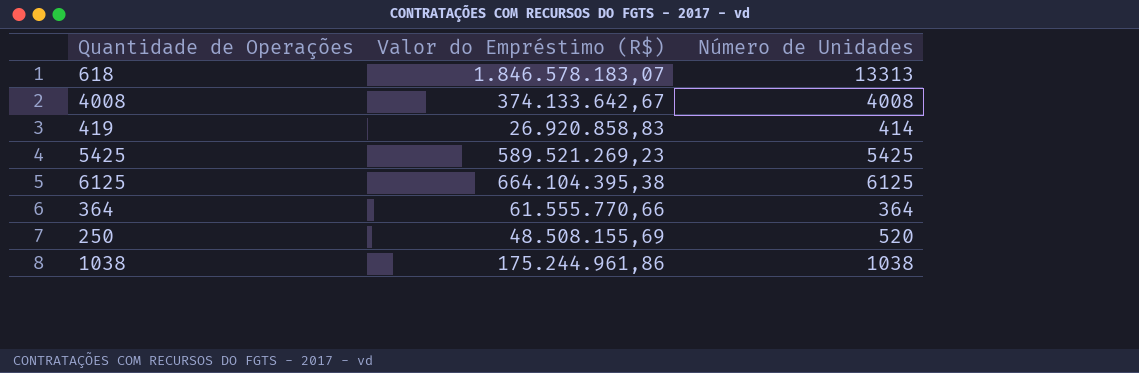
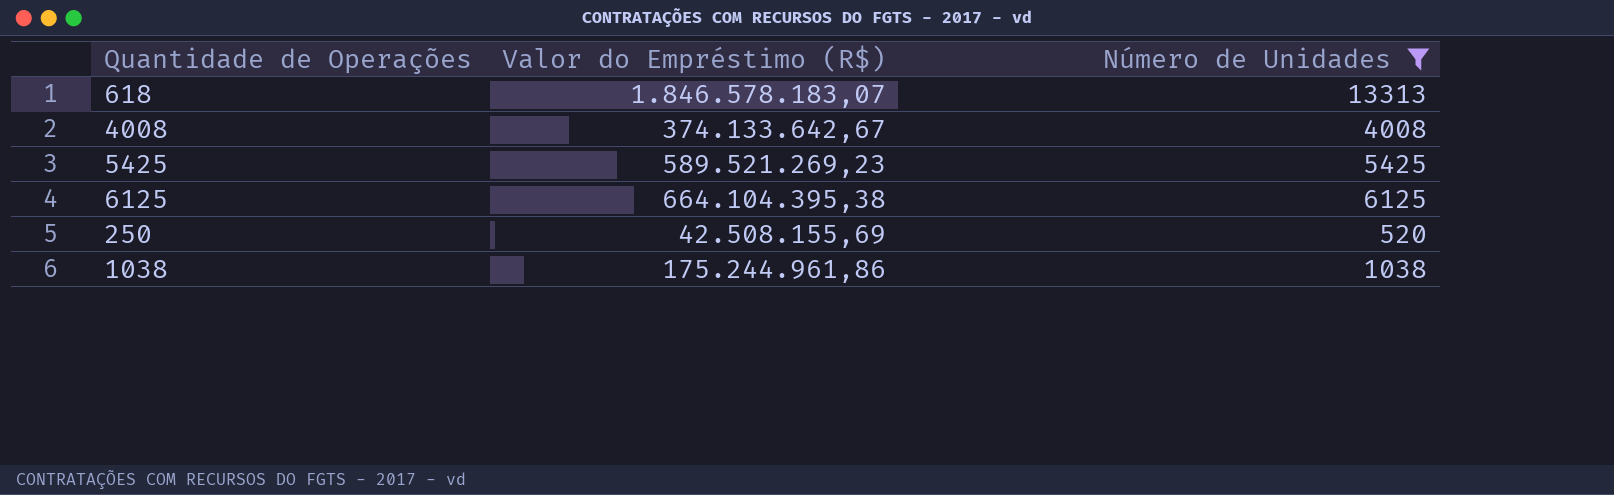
filter: none -> Número de Unidades >= 520
250 | Valor do Empréstimo (R$): 48.508.155,69 -> 42.508.155,69

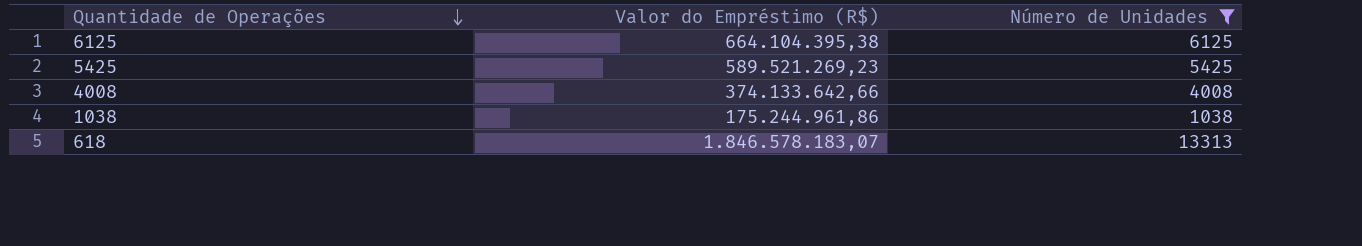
row order: none -> Quantidade de Operações descending
row 250: 42.508.155,69 | 520 -> none
4008 | Valor do Empréstimo (R$): 374.133.642,67 -> 374.133.642,66

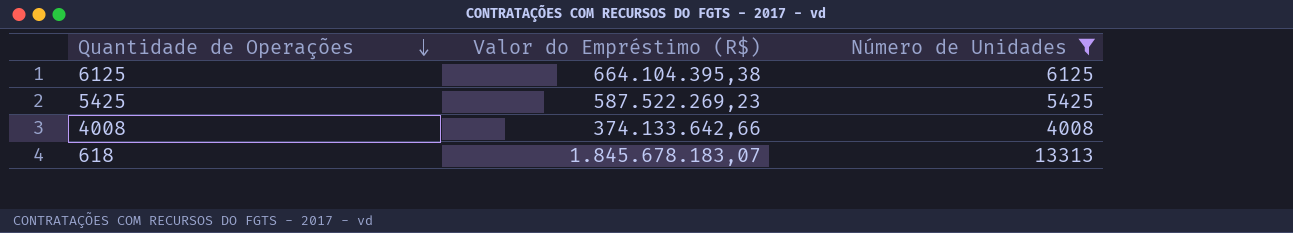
row 1038: 175.244.961,86 | 1038 -> none
5425 | Valor do Empréstimo (R$): 589.521.269,23 -> 587.522.269,23
618 | Valor do Empréstimo (R$): 1.846.578.183,07 -> 1.845.678.183,07

